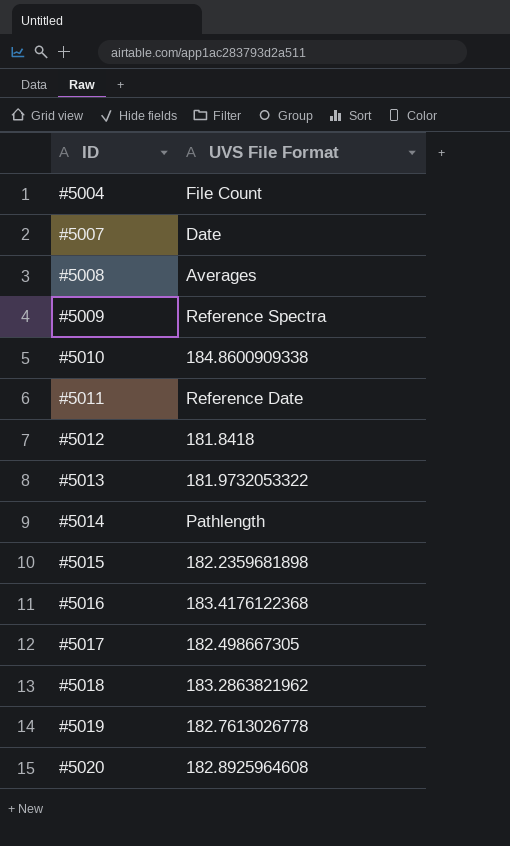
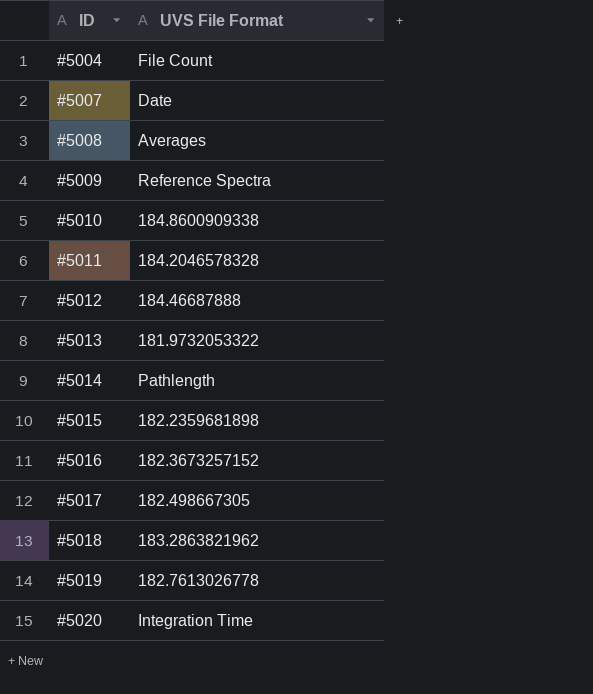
#5011 | UVS File Format: Reference Date -> 184.2046578328
#5012 | UVS File Format: 181.8418 -> 184.46687888
#5016 | UVS File Format: 183.4176122368 -> 182.3673257152
#5020 | UVS File Format: 182.8925964608 -> Integration Time

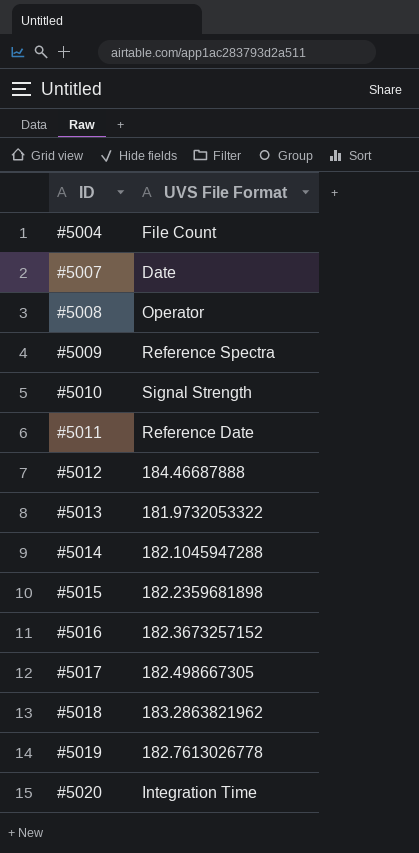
#5008 | UVS File Format: Averages -> Operator
#5010 | UVS File Format: 184.8600909338 -> Signal Strength
#5011 | UVS File Format: 184.2046578328 -> Reference Date
#5014 | UVS File Format: Pathlength -> 182.1045947288

